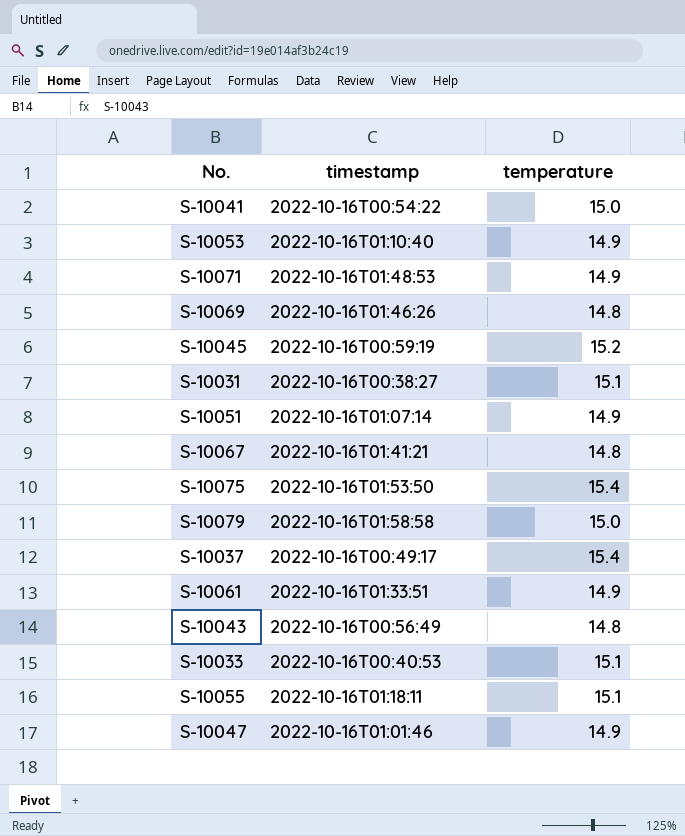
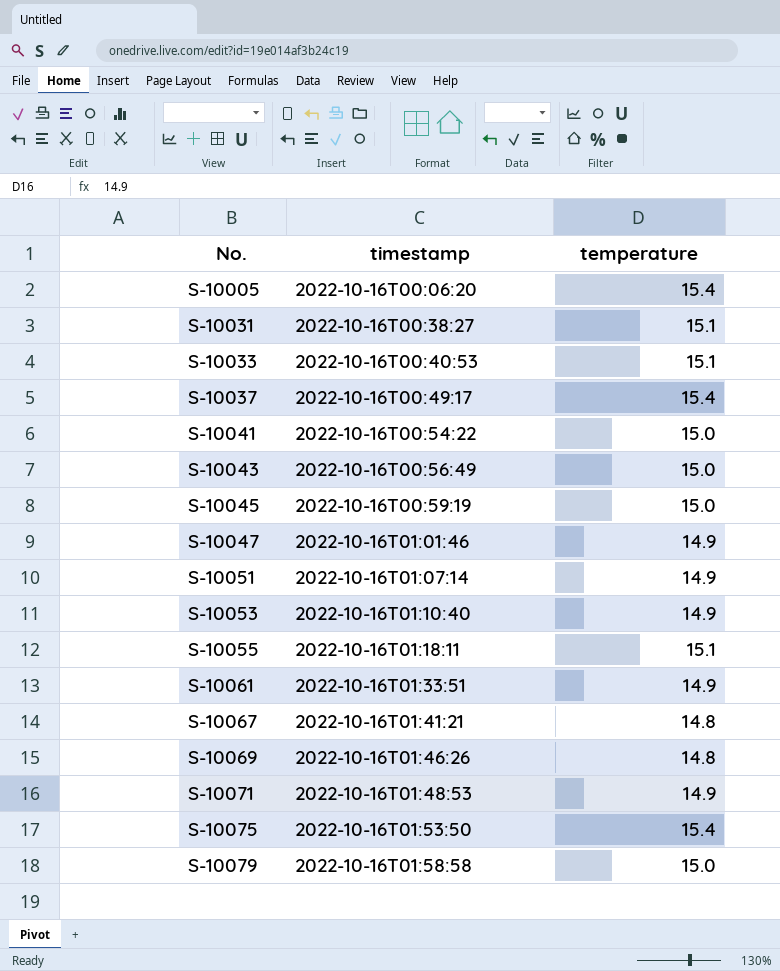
row order: none -> No. ascending
row S-10005: none -> 2022-10-16T00:06:20 | 15.4
S-10043 | temperature: 14.8 -> 15.0
S-10045 | temperature: 15.2 -> 15.0

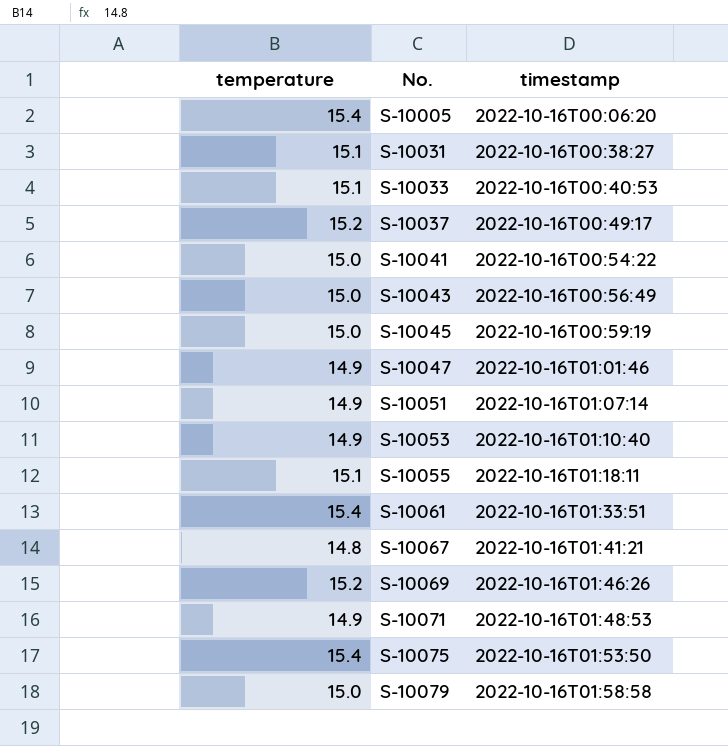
column temperature | position: 3 -> 1
S-10037 | temperature: 15.4 -> 15.2
S-10061 | temperature: 14.9 -> 15.4
S-10069 | temperature: 14.8 -> 15.2

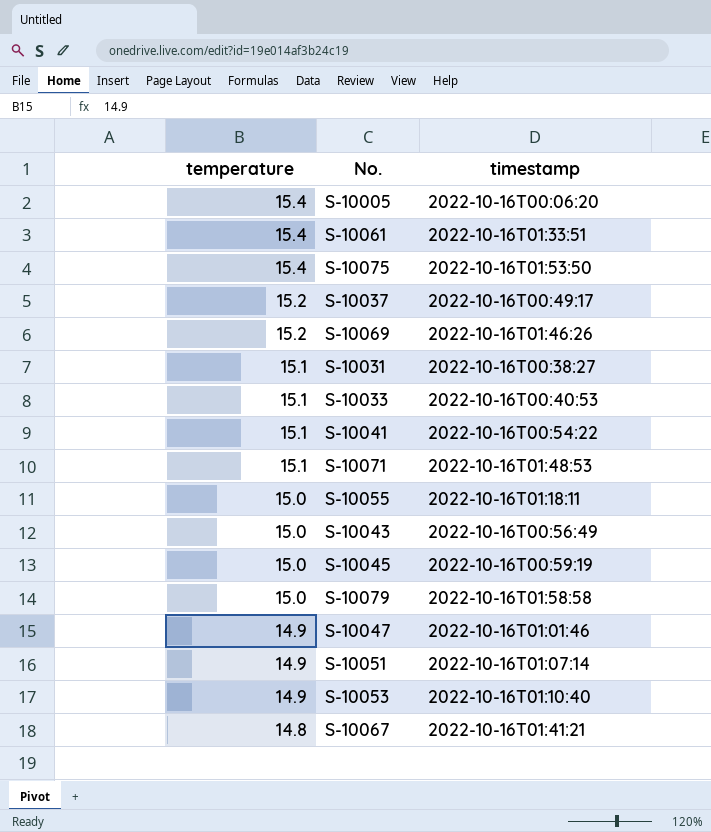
row order: No. ascending -> temperature descending
S-10041 | temperature: 15.0 -> 15.1
S-10071 | temperature: 14.9 -> 15.1
S-10055 | temperature: 15.1 -> 15.0

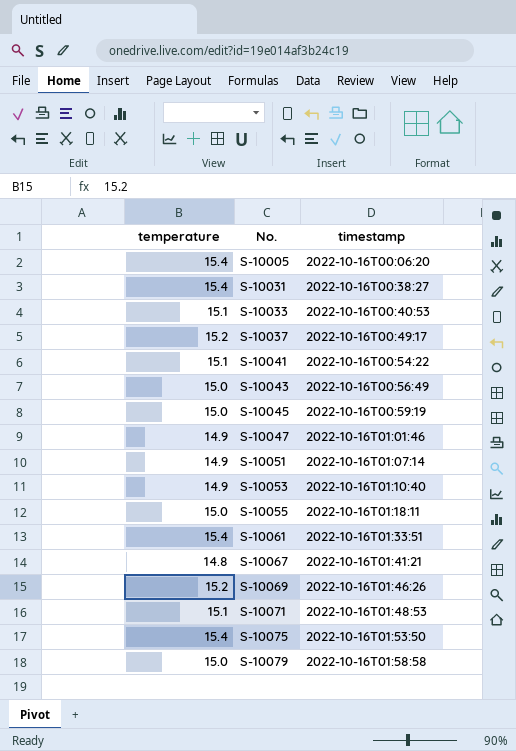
row order: temperature descending -> No. ascending
S-10031 | temperature: 15.1 -> 15.4

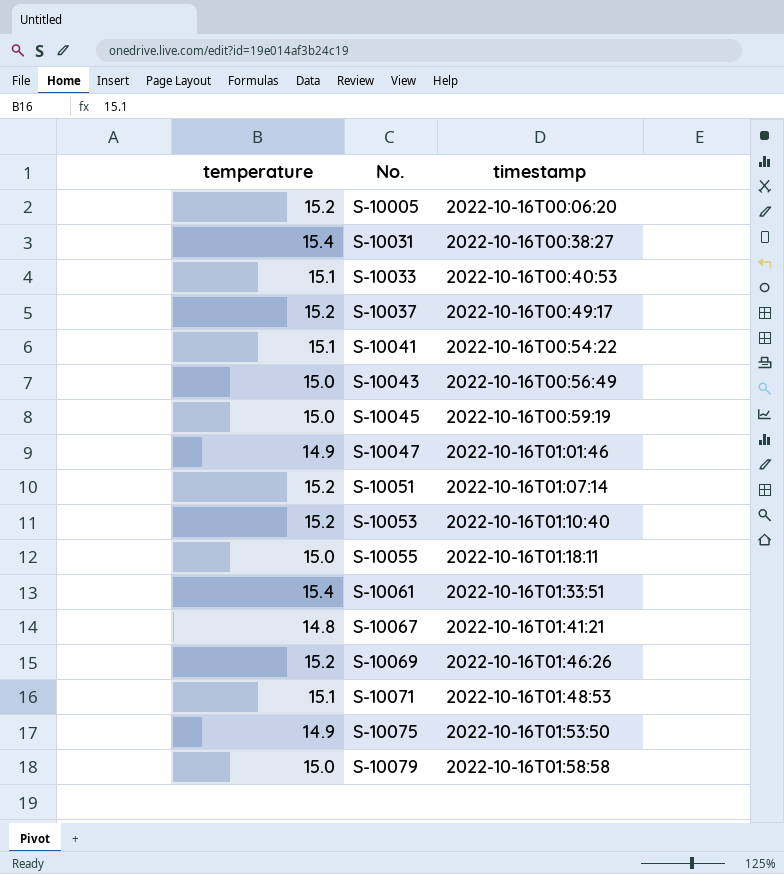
S-10005 | temperature: 15.4 -> 15.2
S-10051 | temperature: 14.9 -> 15.2
S-10053 | temperature: 14.9 -> 15.2
S-10075 | temperature: 15.4 -> 14.9

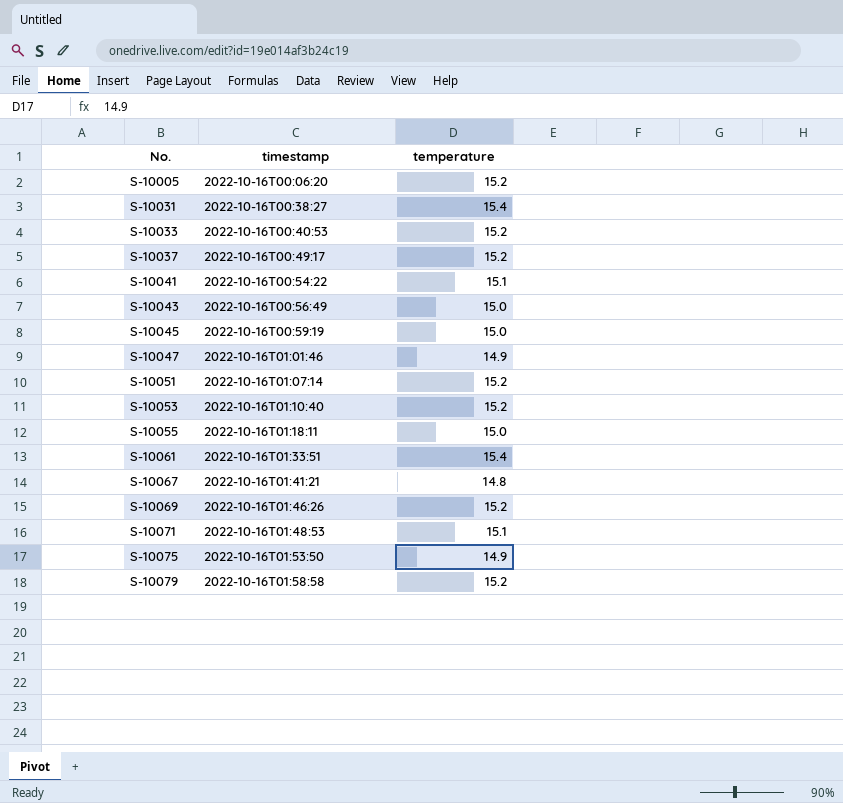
column temperature | position: 1 -> 3
S-10033 | temperature: 15.1 -> 15.2
S-10079 | temperature: 15.0 -> 15.2

